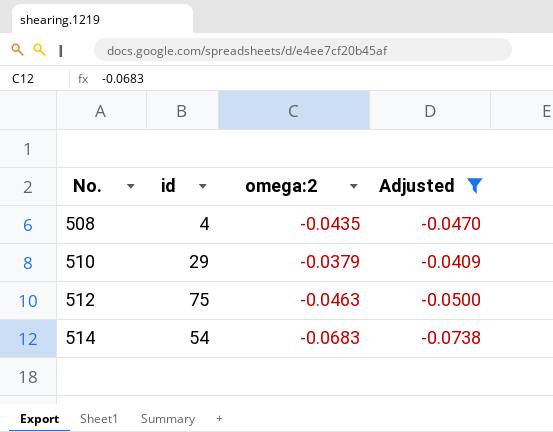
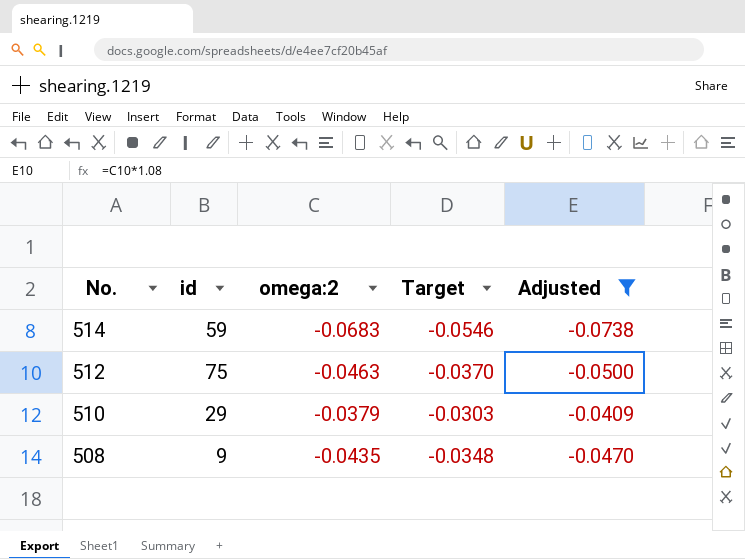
row order: No. ascending -> No. descending
column Target | formula: none -> [omega:2] * 0.8
514 | id: 54 -> 59
508 | id: 4 -> 9

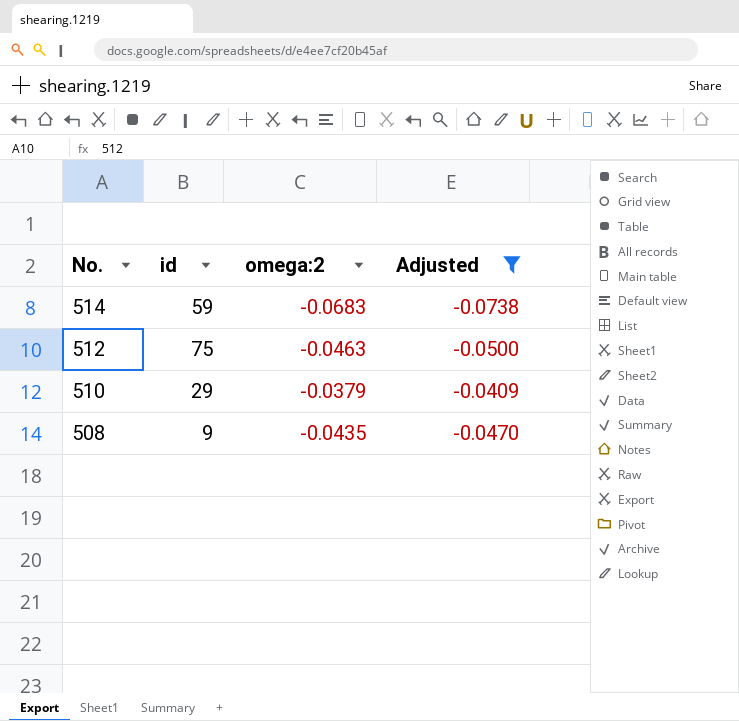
column Target | formula: [omega:2] * 0.8 -> none

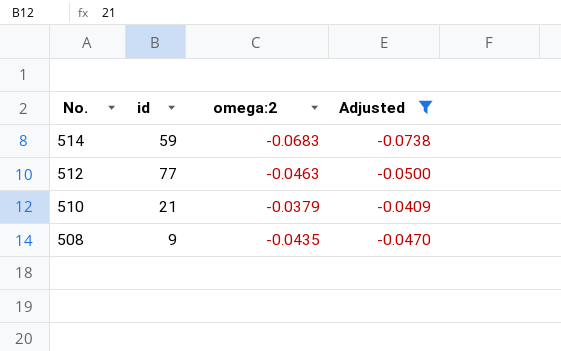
512 | id: 75 -> 77
510 | id: 29 -> 21

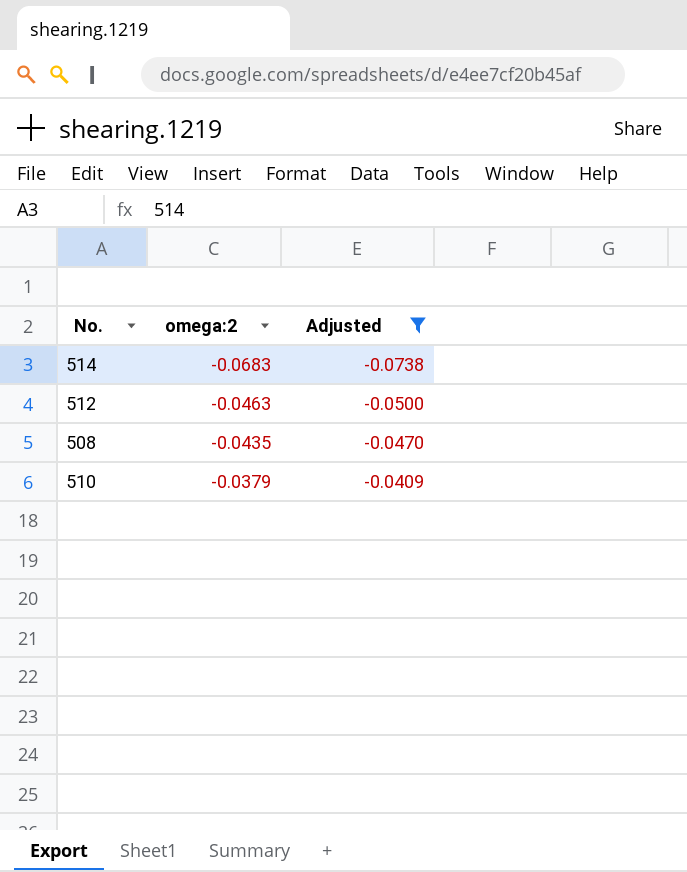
row order: No. descending -> omega:2 ascending
column id | position: 2 -> none

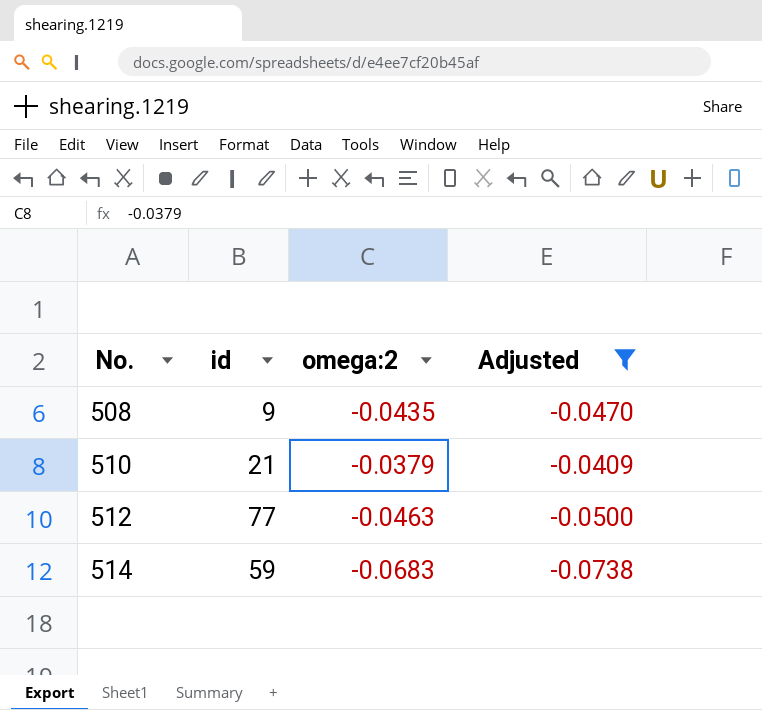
row order: omega:2 ascending -> No. ascending
column id | position: none -> 2

